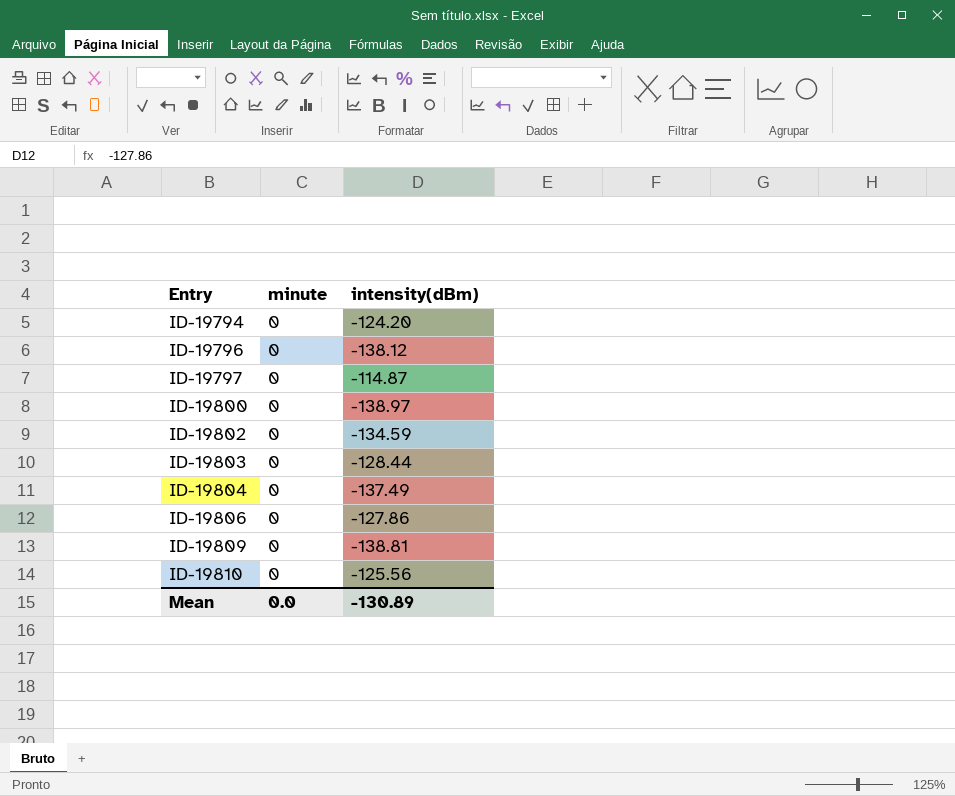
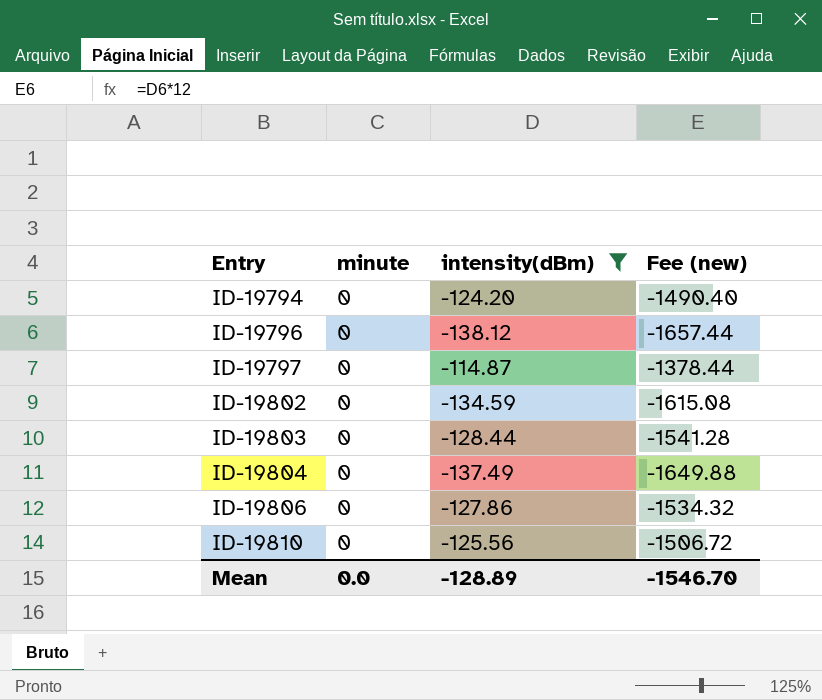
filter: none -> intensity(dBm) >= -138.12
column Fee (new) | formula: none -> [intensity(dBm)] * 12
Mean | intensity(dBm): -130.89 -> -128.89

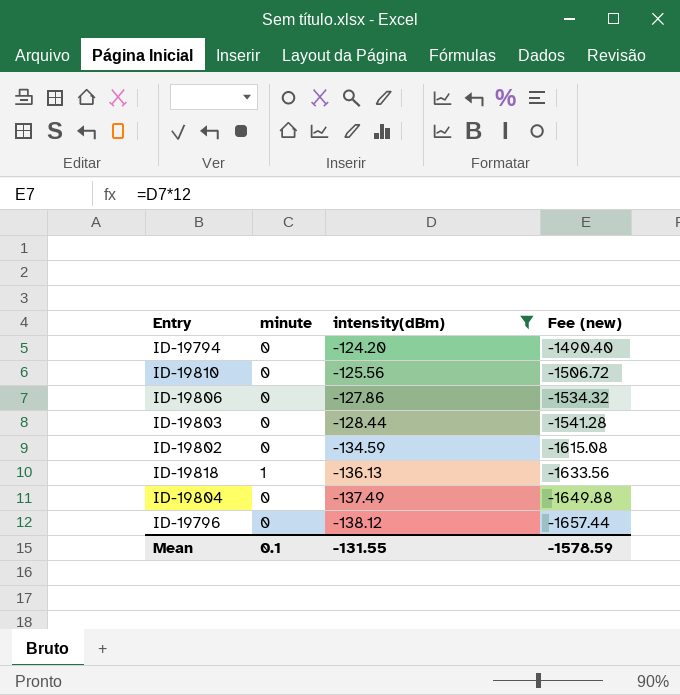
row order: Entry ascending -> intensity(dBm) descending
row ID-19797: 0 | -114.87 | -1378.44 -> none
row ID-19818: none -> 1 | -136.13 | -1633.56
Mean | minute: 0.0 -> 0.1
Mean | intensity(dBm): -128.89 -> -131.55
Mean | Fee (new): -1546.70 -> -1578.59

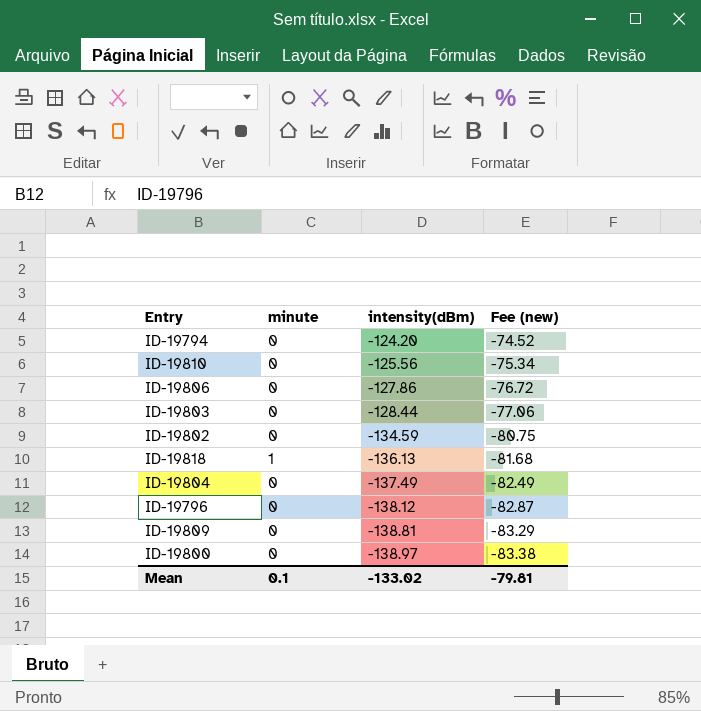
filter: intensity(dBm) >= -138.12 -> none
column Fee (new) | formula: [intensity(dBm)] * 12 -> [intensity(dBm)] * 0.6
Mean | intensity(dBm): -131.55 -> -133.02
Mean | Fee (new): -1578.59 -> -79.81

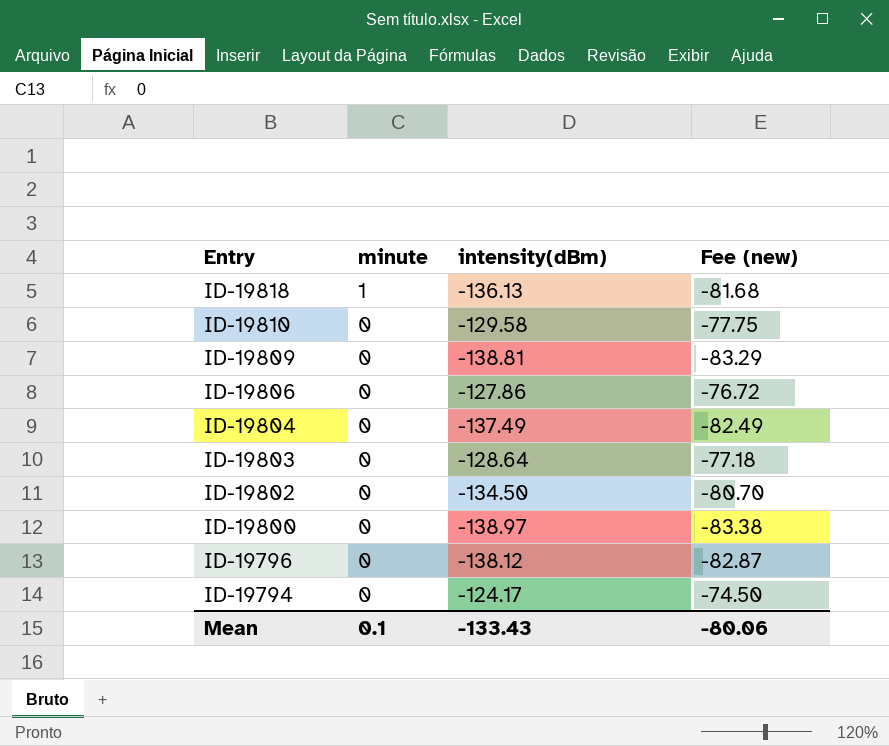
row order: intensity(dBm) descending -> Entry descending
ID-19810 | intensity(dBm): -125.56 -> -129.58
ID-19810 | Fee (new): -75.34 -> -77.75
ID-19803 | intensity(dBm): -128.44 -> -128.64
ID-19803 | Fee (new): -77.06 -> -77.18
ID-19802 | intensity(dBm): -134.59 -> -134.50
ID-19802 | Fee (new): -80.75 -> -80.70
ID-19794 | intensity(dBm): -124.20 -> -124.17
ID-19794 | Fee (new): -74.52 -> -74.50
Mean | intensity(dBm): -133.02 -> -133.43
Mean | Fee (new): -79.81 -> -80.06

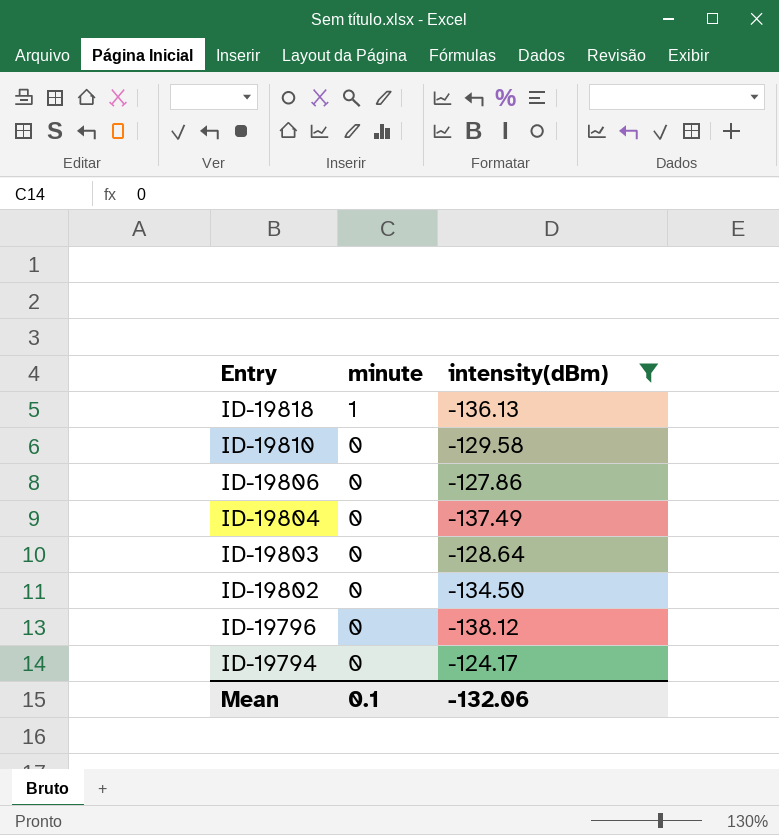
filter: none -> intensity(dBm) >= -138.12
column Fee (new) | formula: [intensity(dBm)] * 0.6 -> none
Mean | intensity(dBm): -133.43 -> -132.06

